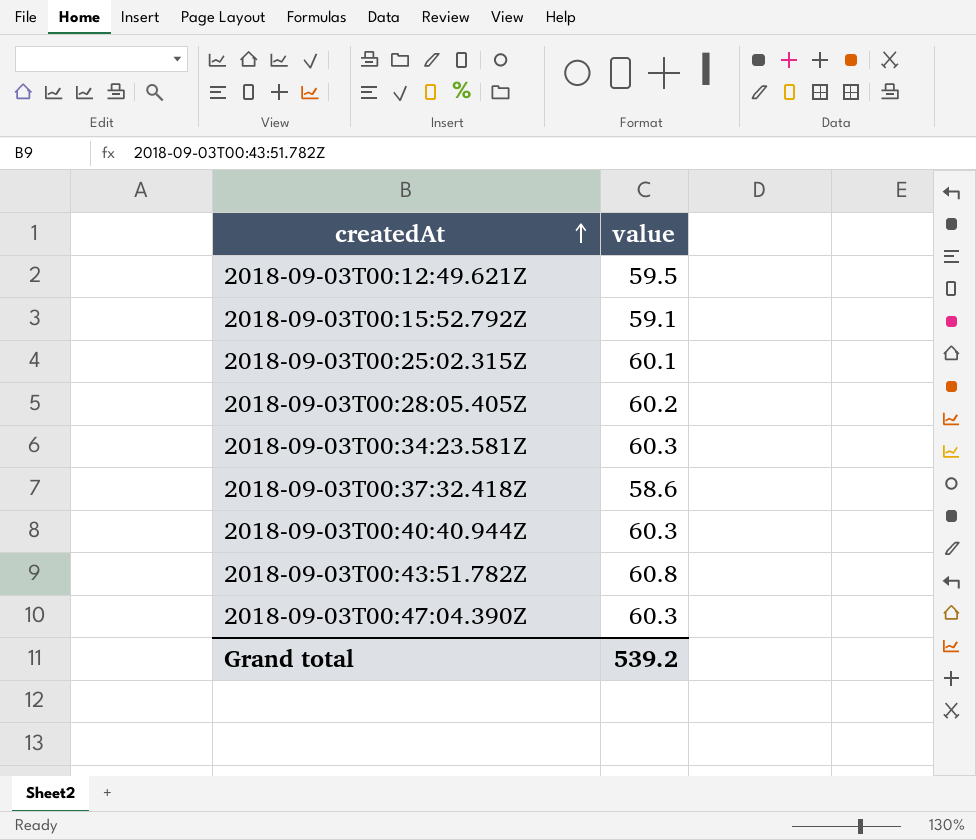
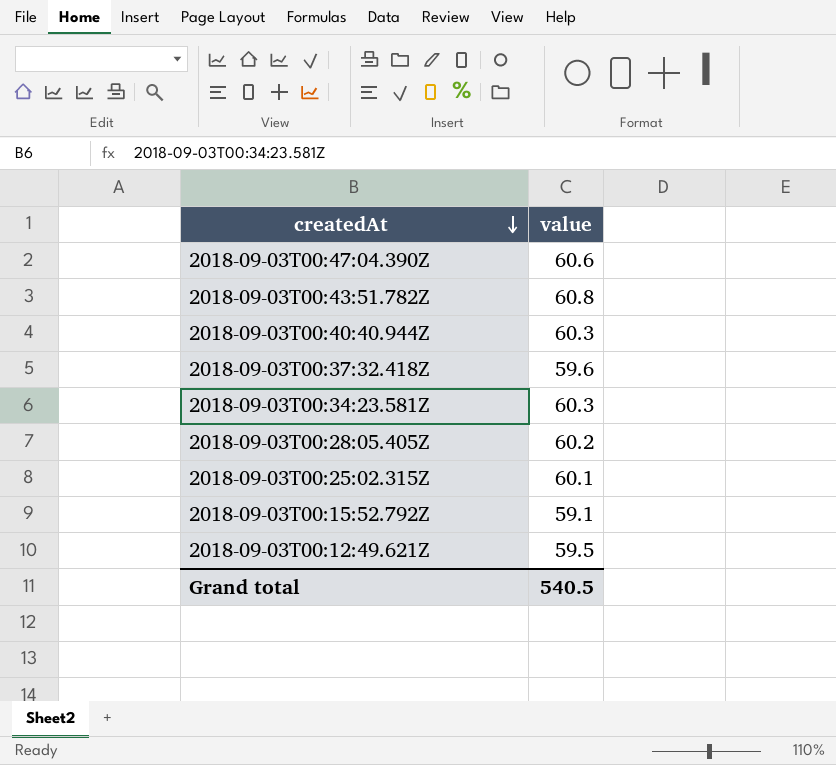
row order: createdAt ascending -> createdAt descending
2018-09-03T00:47:04.390Z | value: 60.3 -> 60.6
2018-09-03T00:37:32.418Z | value: 58.6 -> 59.6
Grand total | value: 539.2 -> 540.5

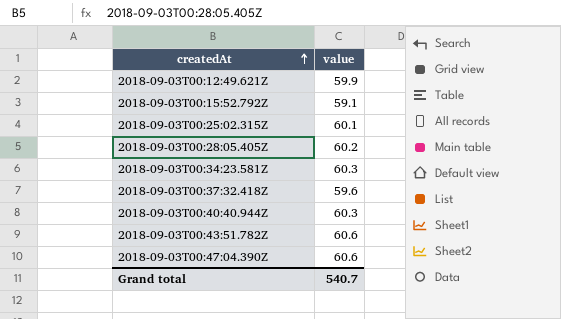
row order: createdAt descending -> createdAt ascending
2018-09-03T00:12:49.621Z | value: 59.5 -> 59.9
2018-09-03T00:43:51.782Z | value: 60.8 -> 60.6
Grand total | value: 540.5 -> 540.7

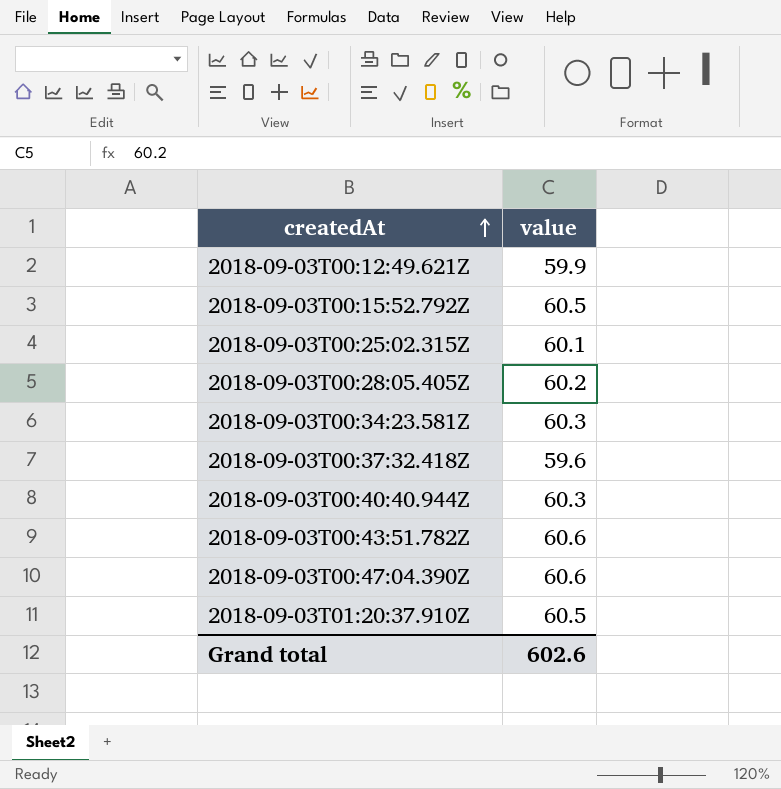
2018-09-03T00:15:52.792Z | value: 59.1 -> 60.5
row 2018-09-03T01:20:37.910Z: none -> 60.5
Grand total | value: 540.7 -> 602.6

